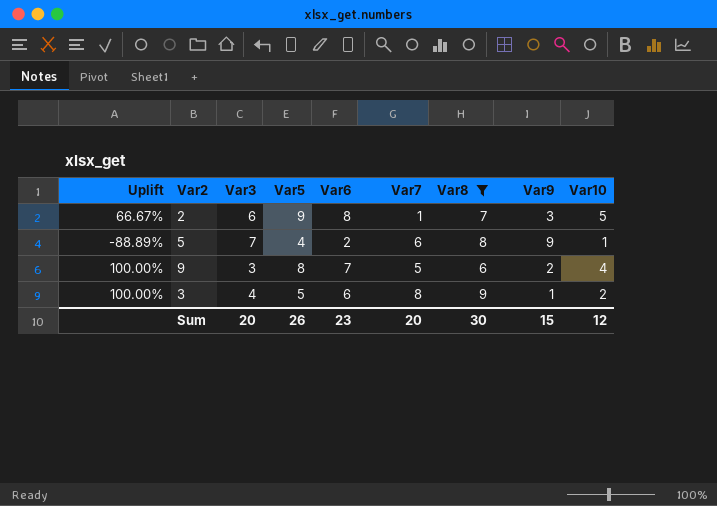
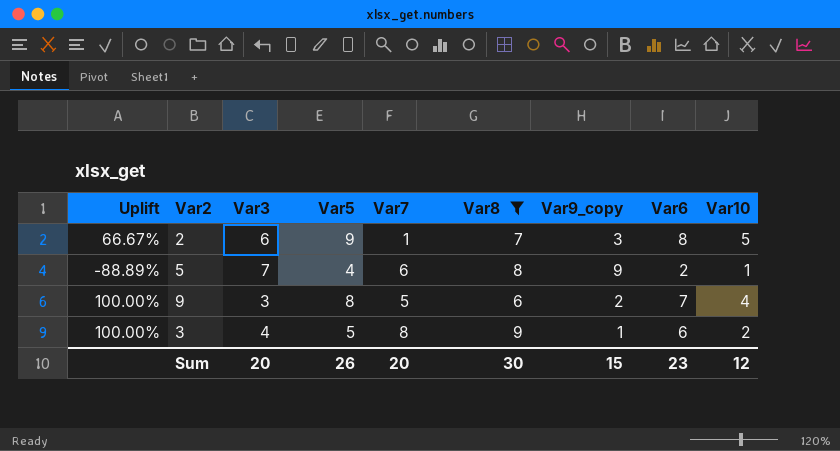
column name: Var9 -> Var9_copy
column Var6 | position: 5 -> 8

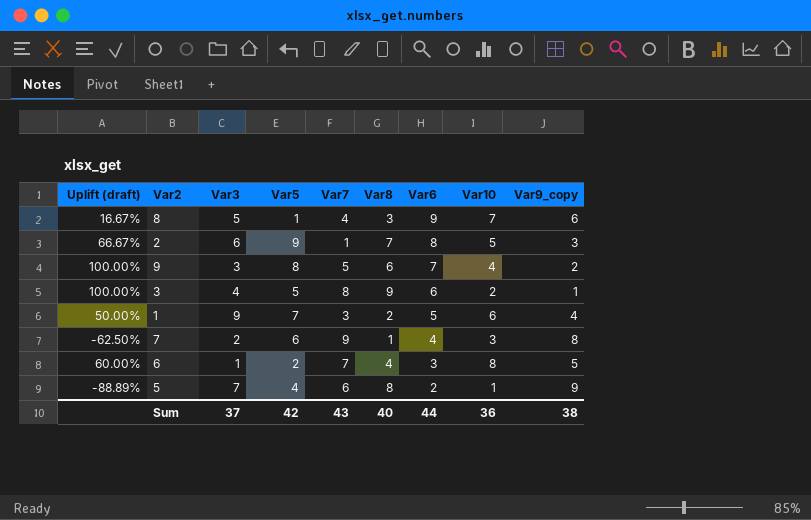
filter: Var8 >= 6 -> none
row order: none -> Var6 descending
column name: Uplift -> Uplift (draft)
column Var9_copy | position: 7 -> 9
Sum | Var3: 20 -> 37
Sum | Var5: 26 -> 42
Sum | Var7: 20 -> 43
Sum | Var8: 30 -> 40
Sum | Var6: 23 -> 44
Sum | Var10: 12 -> 36
Sum | Var9_copy: 15 -> 38

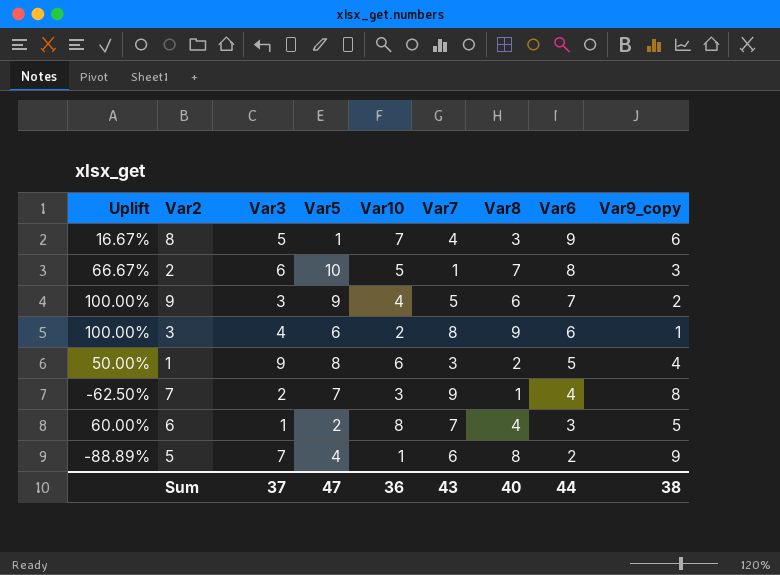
column name: Uplift (draft) -> Uplift
column Var10 | position: 8 -> 5
2 | Var5: 9 -> 10
9 | Var5: 8 -> 9
3 | Var5: 5 -> 6
1 | Var5: 7 -> 8
7 | Var5: 6 -> 7
Sum | Var5: 42 -> 47

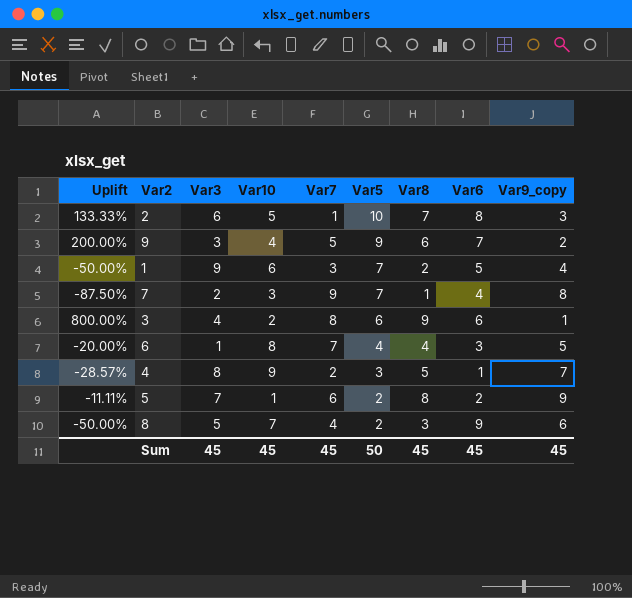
row order: Var6 descending -> Var5 descending
column Uplift | formula: ([Var10] - [Var9_copy]) / [Var9_copy] -> ([Var8] - [Var9_copy]) / [Var9_copy]
column Var5 | position: 4 -> 6
1 | Var5: 8 -> 7
6 | Var5: 2 -> 4
row 4: none -> -28.57% | 8 | 9 | 2 | 3 | 5 | 1 | 7
5 | Var5: 4 -> 2
8 | Var5: 1 -> 2
Sum | Var3: 37 -> 45
Sum | Var10: 36 -> 45
Sum | Var7: 43 -> 45
Sum | Var5: 47 -> 50
Sum | Var8: 40 -> 45
Sum | Var6: 44 -> 45
Sum | Var9_copy: 38 -> 45

